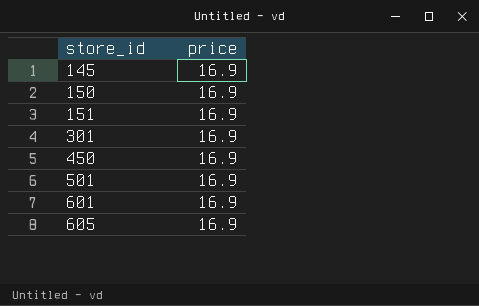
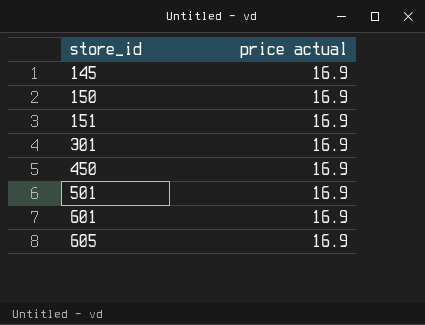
column name: price -> price actual

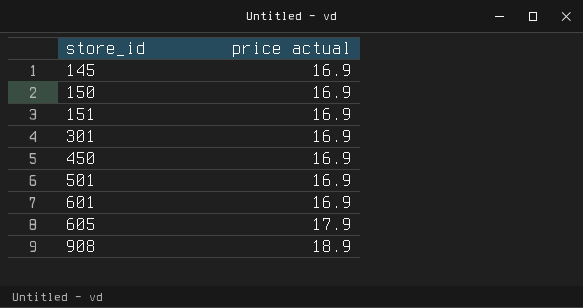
605 | price actual: 16.9 -> 17.9
row 908: none -> 18.9

